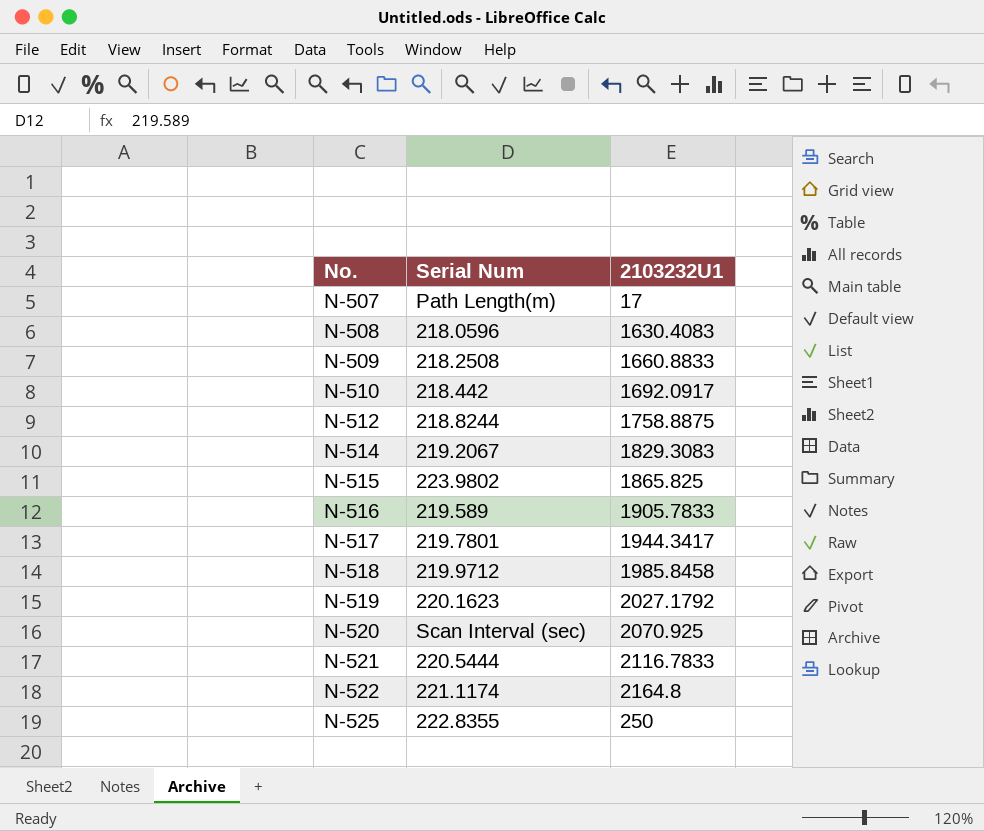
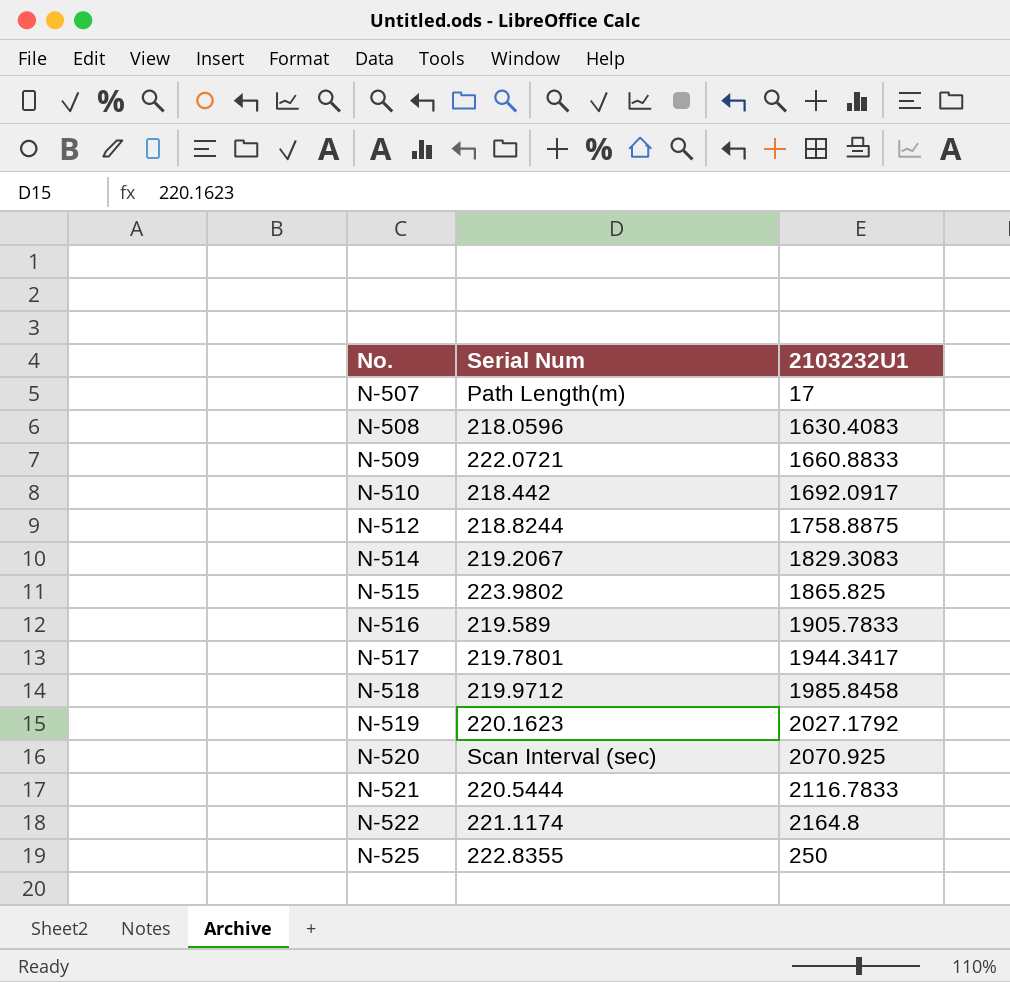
N-509 | Serial Num: 218.2508 -> 222.0721

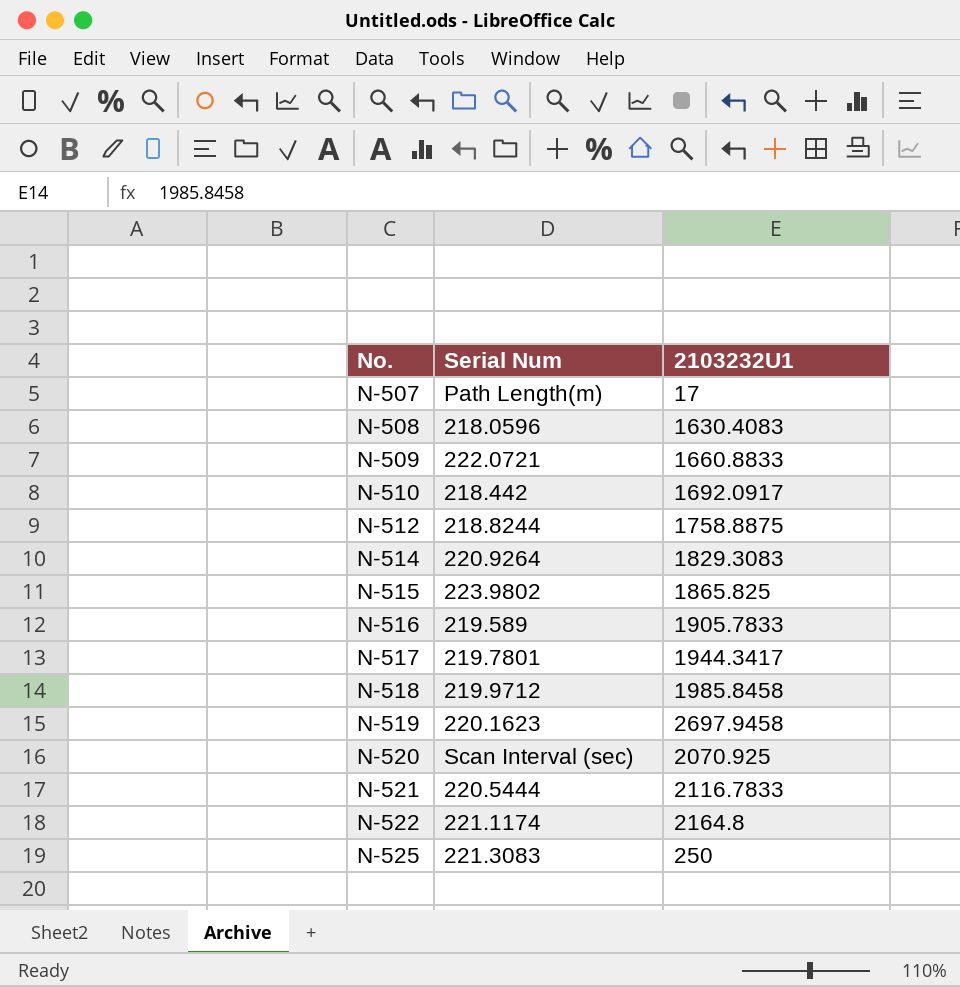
N-514 | Serial Num: 219.2067 -> 220.9264
N-519 | 2103232U1: 2027.1792 -> 2697.9458
N-525 | Serial Num: 222.8355 -> 221.3083

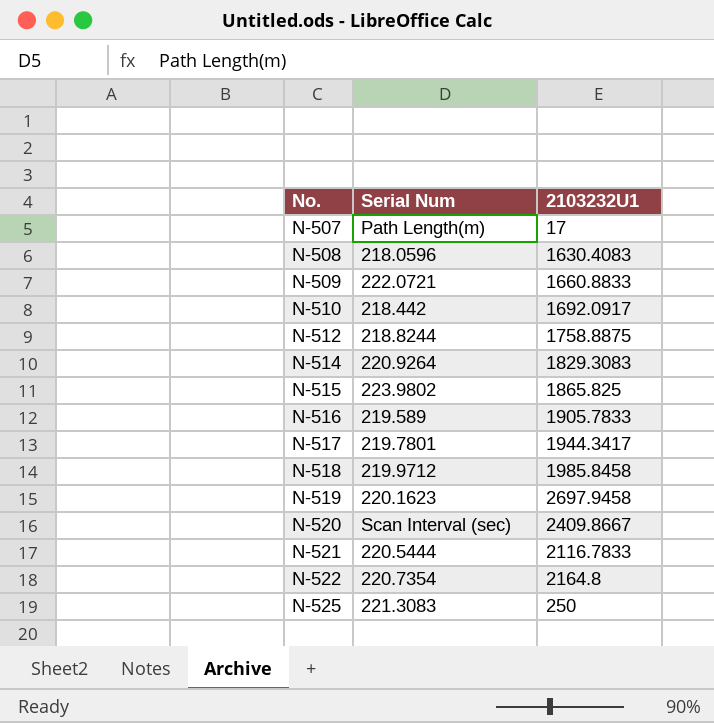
N-520 | 2103232U1: 2070.925 -> 2409.8667
N-522 | Serial Num: 221.1174 -> 220.7354

